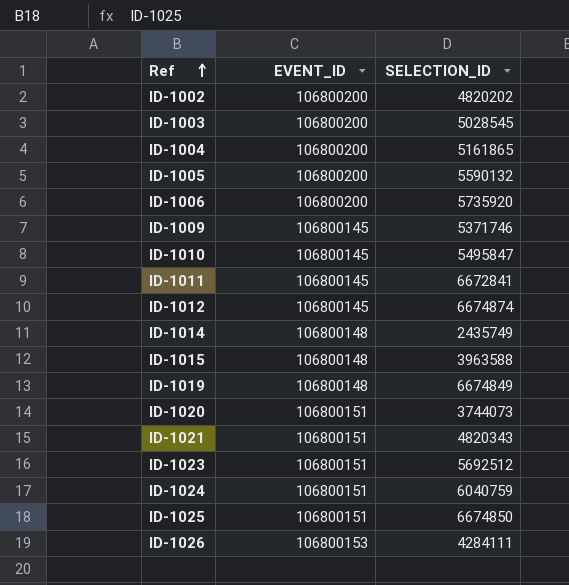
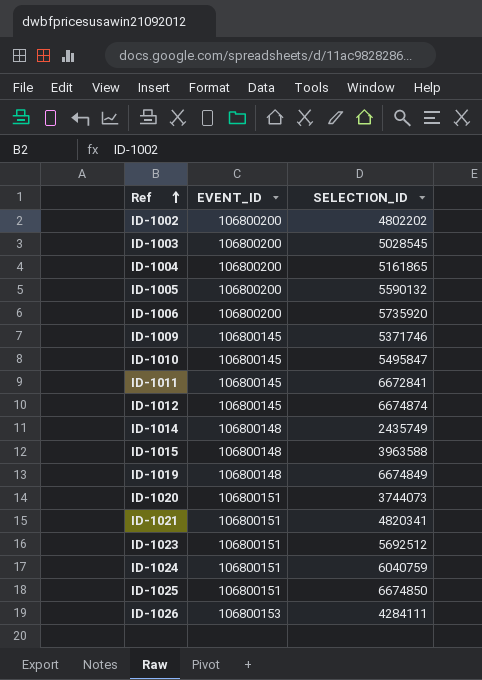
ID-1002 | SELECTION_ID: 4820202 -> 4802202
ID-1021 | SELECTION_ID: 4820343 -> 4820341

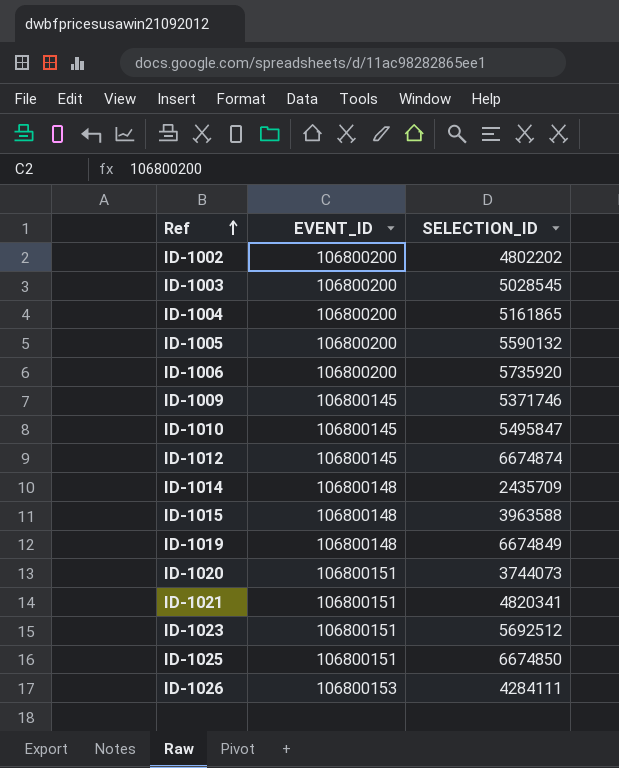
row ID-1011: 106800145 | 6672841 -> none
row ID-1024: 106800151 | 6040759 -> none
ID-1014 | SELECTION_ID: 2435749 -> 2435709

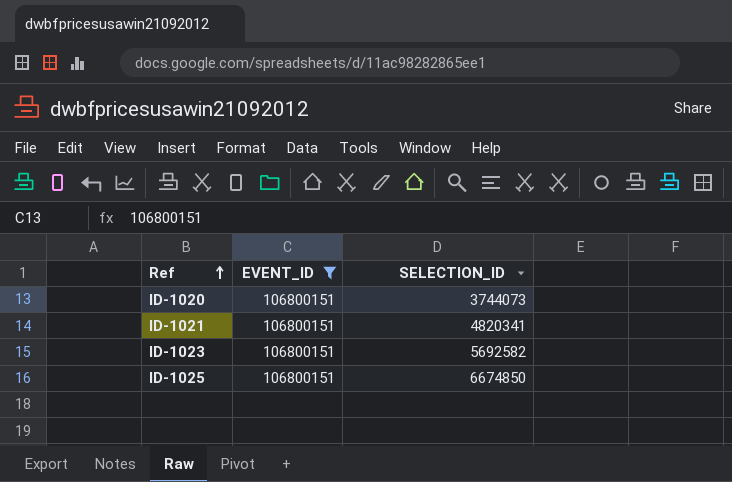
filter: none -> EVENT_ID = 106800151
ID-1023 | SELECTION_ID: 5692512 -> 5692582

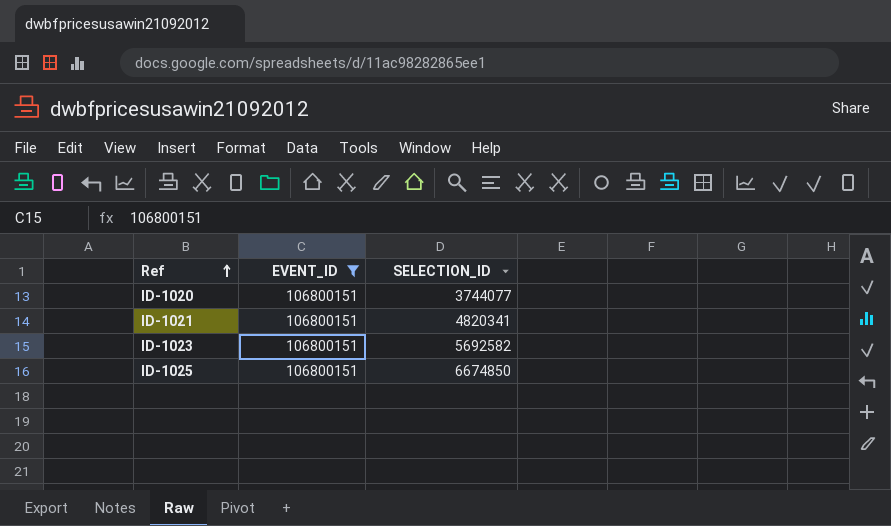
ID-1020 | SELECTION_ID: 3744073 -> 3744077

